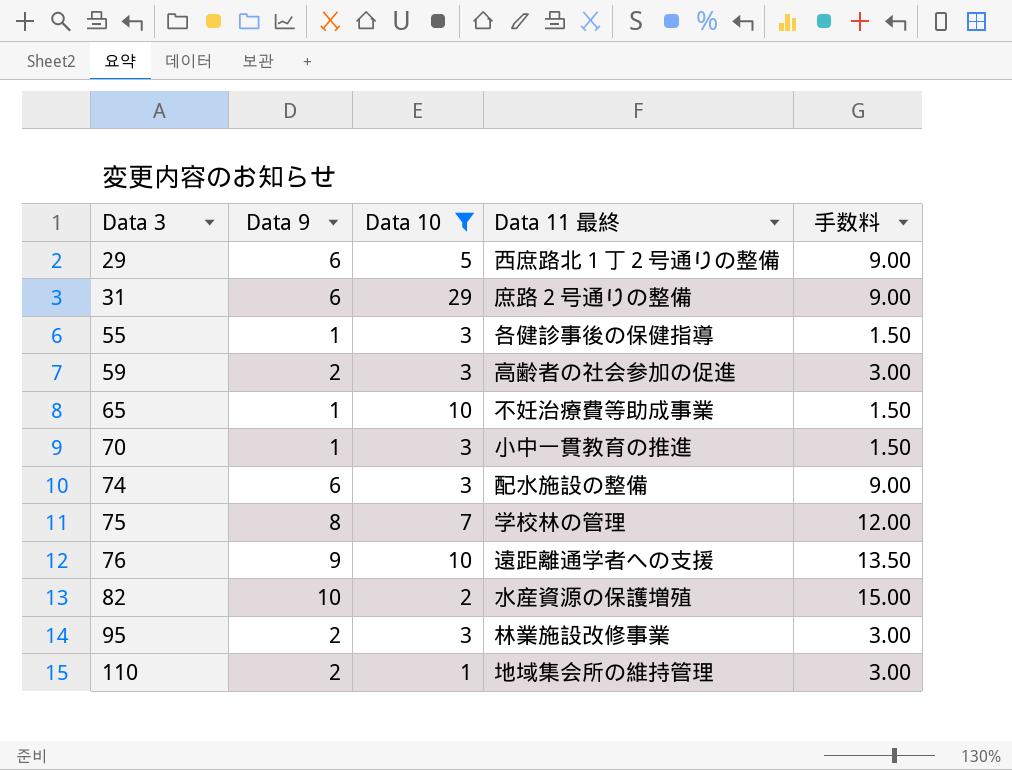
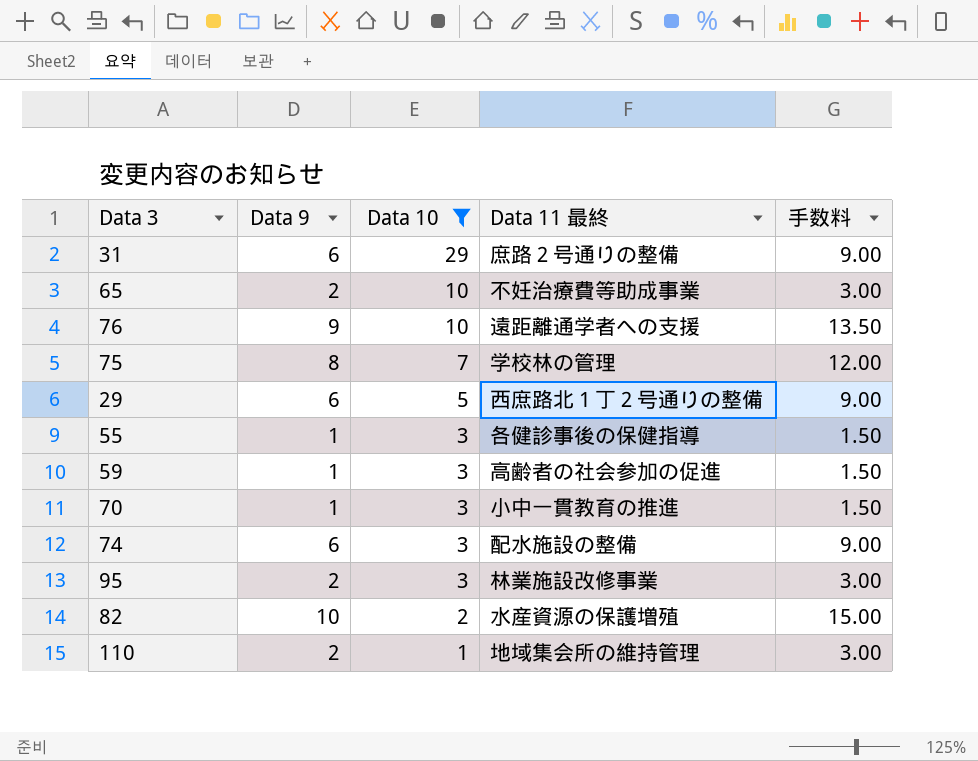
row order: Data 3 ascending -> Data 10 descending
65 | Data 9: 1 -> 2
65 | 手数料: 1.50 -> 3.00
59 | Data 9: 2 -> 1
59 | 手数料: 3.00 -> 1.50

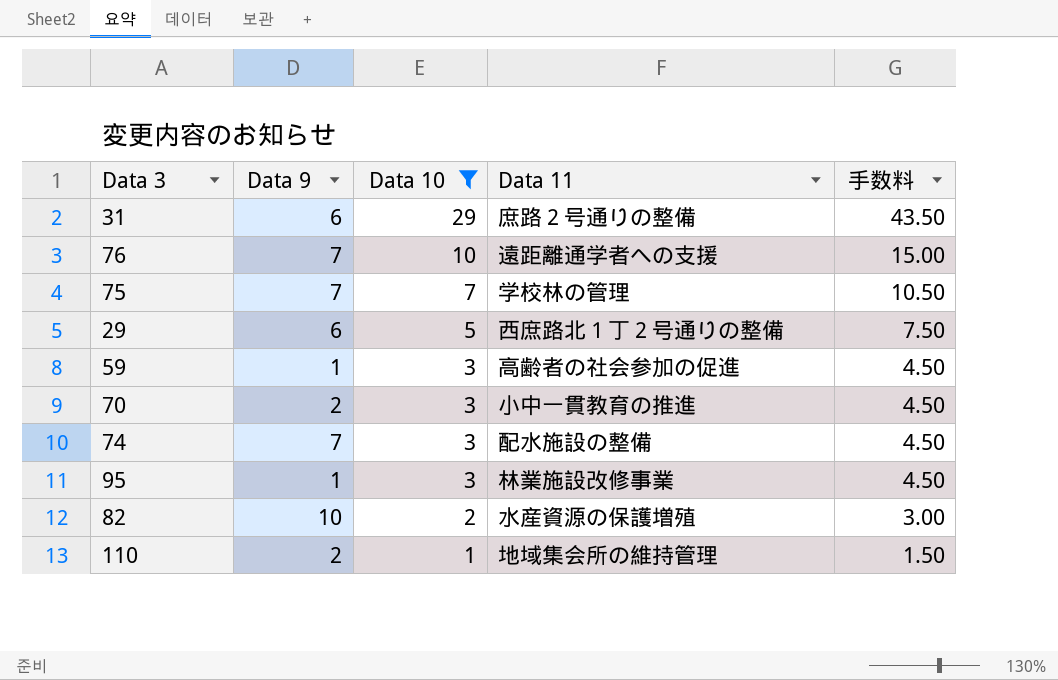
column name: Data 11 最終 -> Data 11
column 手数料 | formula: [Data 9] * 1.5 -> [Data 10] * 1.5
row 65: 2 | 10 | 不妊治療費等助成事業 | 3.00 -> none
row 55: 1 | 3 | 各健診事後の保健指導 | 1.50 -> none
76 | Data 9: 9 -> 7
75 | Data 9: 8 -> 7
70 | Data 9: 1 -> 2
74 | Data 9: 6 -> 7
95 | Data 9: 2 -> 1

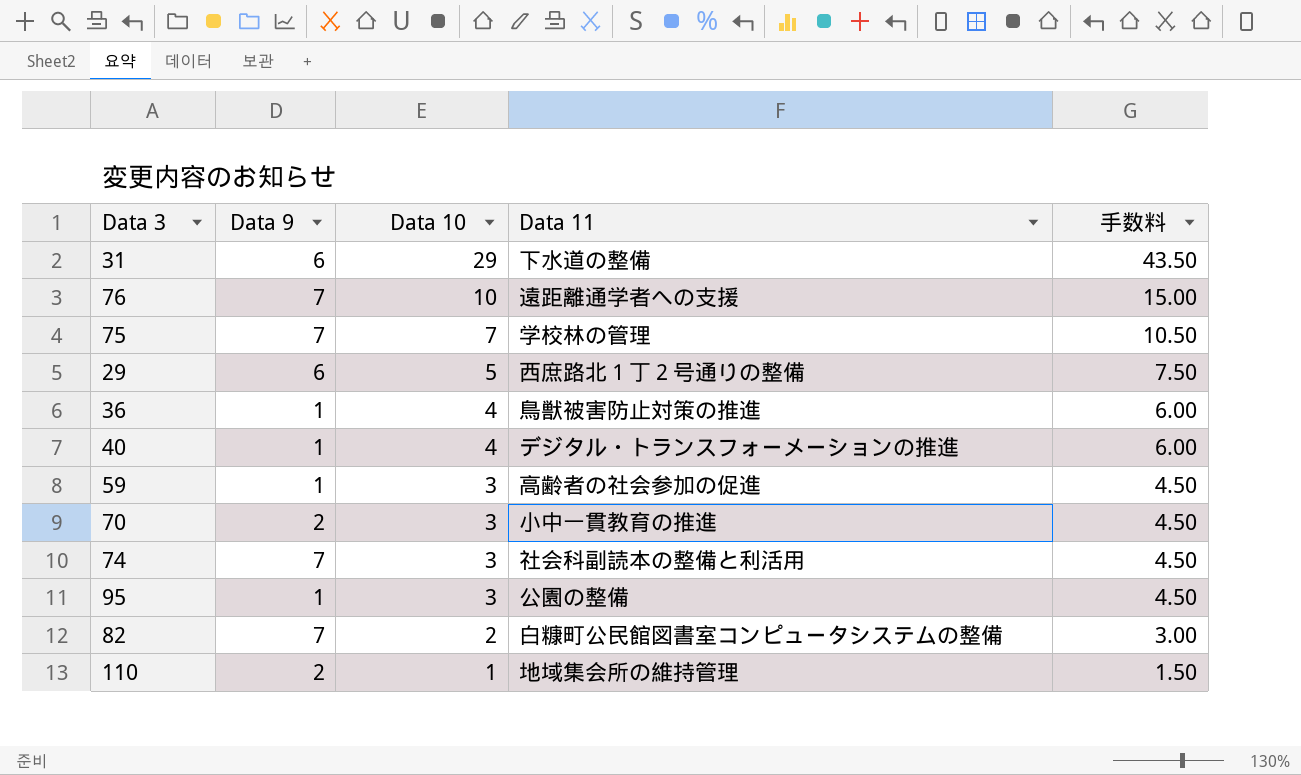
filter: Data 10 != 4 -> none
31 | Data 11: 庶路２号通りの整備 -> 下水道の整備
74 | Data 11: 配水施設の整備 -> 社会科副読本の整備と利活用
95 | Data 11: 林業施設改修事業 -> 公園の整備
82 | Data 9: 10 -> 7
82 | Data 11: 水産資源の保護増殖 -> 白糠町公民館図書室コンピュータシステムの整備

